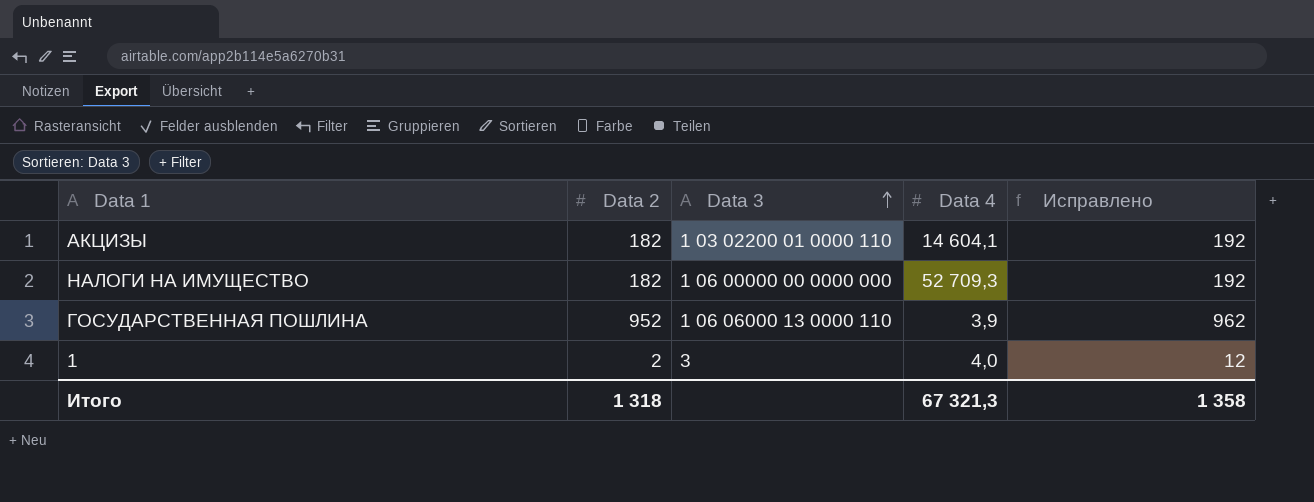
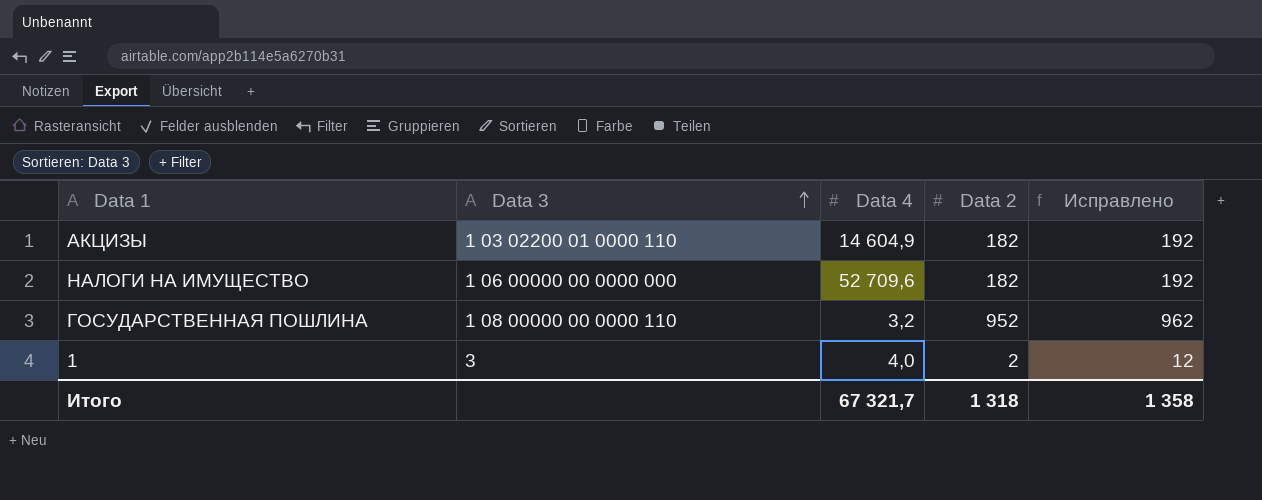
column Data 2 | position: 2 -> 4
АКЦИЗЫ | Data 4: 14 604,1 -> 14 604,9
НАЛОГИ НА ИМУЩЕСТВО | Data 4: 52 709,3 -> 52 709,6
ГОСУДАРСТВЕННАЯ ПОШЛИНА | Data 3: 1 06 06000 13 0000 110 -> 1 08 00000 00 0000 110
ГОСУДАРСТВЕННАЯ ПОШЛИНА | Data 4: 3,9 -> 3,2
Итого | Data 4: 67 321,3 -> 67 321,7

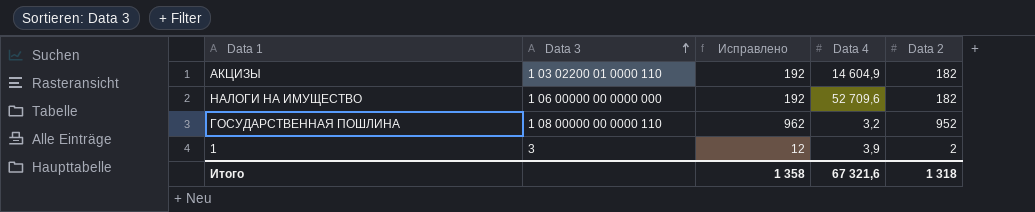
column Исправлено | position: 5 -> 3
1 | Data 4: 4,0 -> 3,9
Итого | Data 4: 67 321,7 -> 67 321,6

